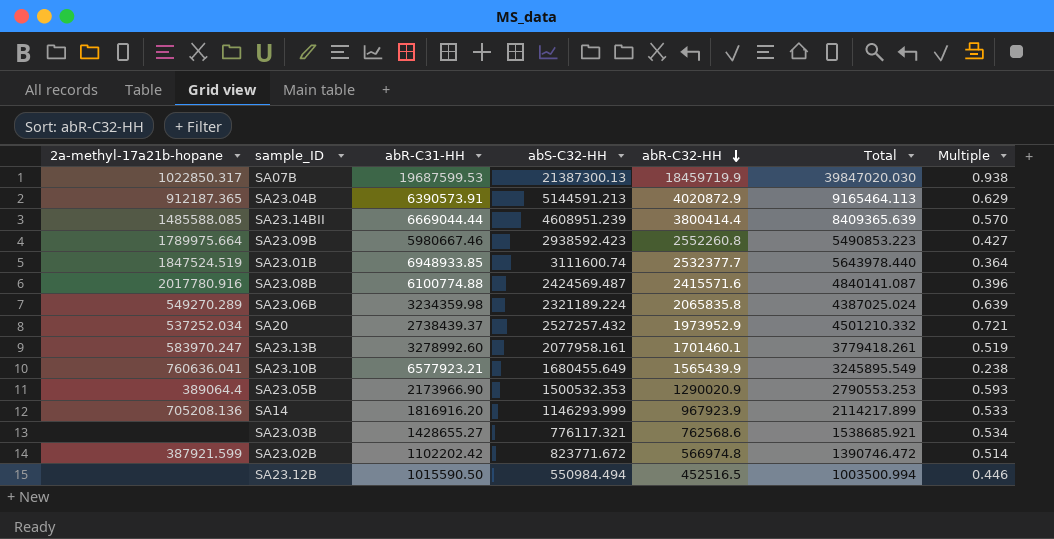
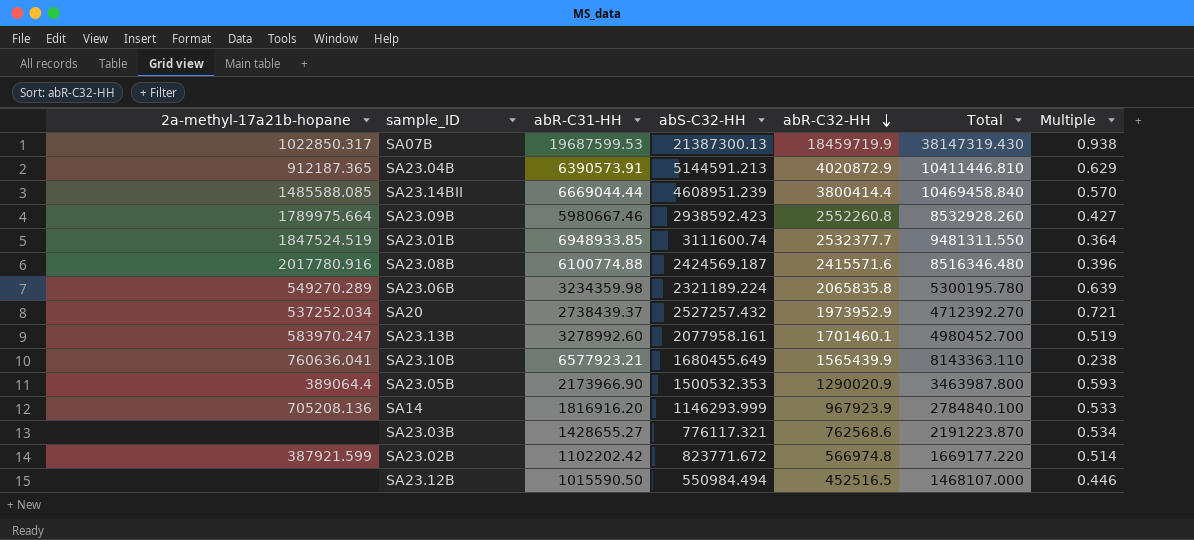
column Total | formula: [abS-C32-HH] + [abR-C32-HH] -> [abR-C31-HH] + [abR-C32-HH]
SA23.08B | abS-C32-HH: 2424569.487 -> 2424569.187

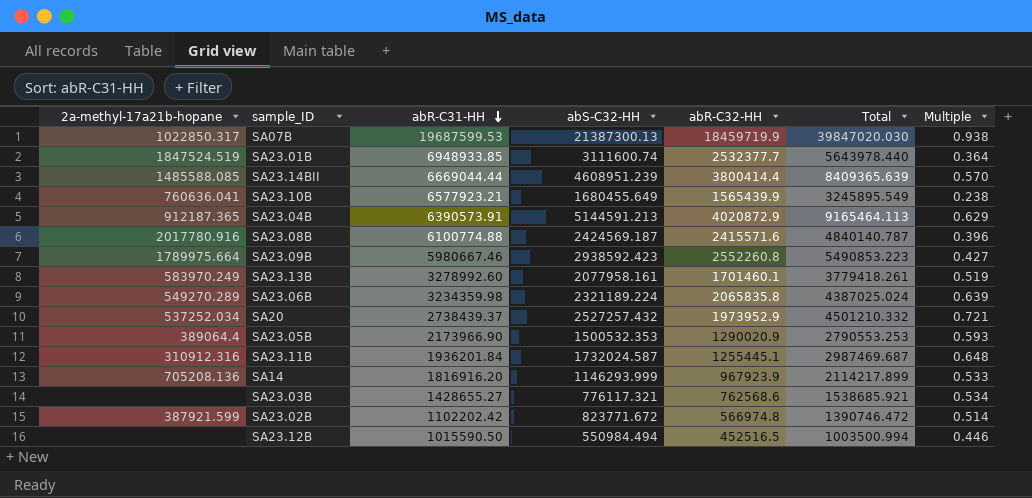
row order: abR-C32-HH descending -> abR-C31-HH descending
column Total | formula: [abR-C31-HH] + [abR-C32-HH] -> [abS-C32-HH] + [abR-C32-HH]
SA23.13B | 2a-methyl-17a21b-hopane: 583970.247 -> 583970.249
row SA23.11B: none -> 310912.316 | 1936201.84 | 1732024.587 | 1255445.1 | 2987469.687 | 0.648

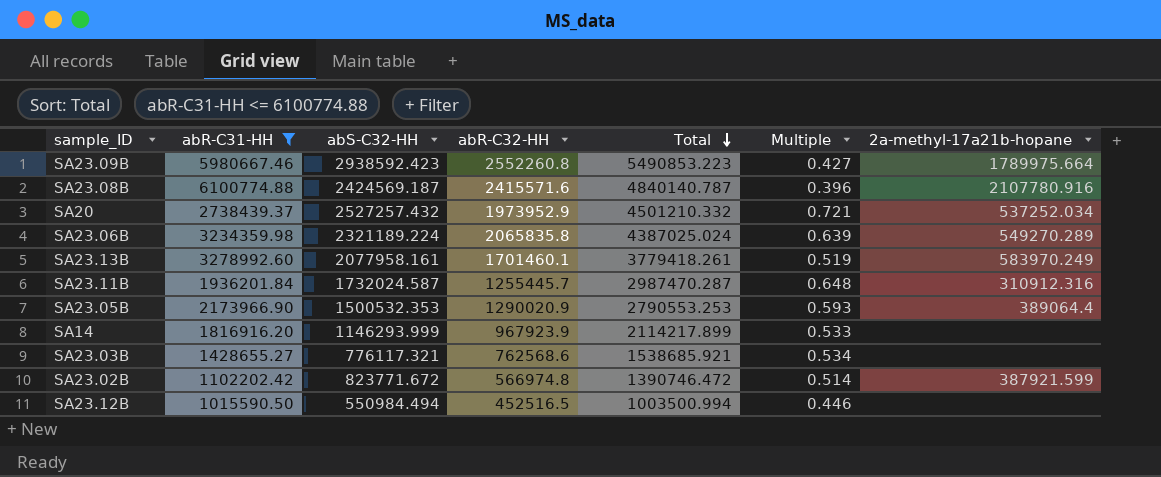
filter: none -> abR-C31-HH <= 6100774.88
row order: abR-C31-HH descending -> Total descending
column 2a-methyl-17a21b-hopane | position: 1 -> 7
SA23.08B | 2a-methyl-17a21b-hopane: 2017780.916 -> 2107780.916
SA23.11B | abR-C32-HH: 1255445.1 -> 1255445.7
SA23.11B | Total: 2987469.687 -> 2987470.287
SA14 | 2a-methyl-17a21b-hopane: 705208.136 -> none

